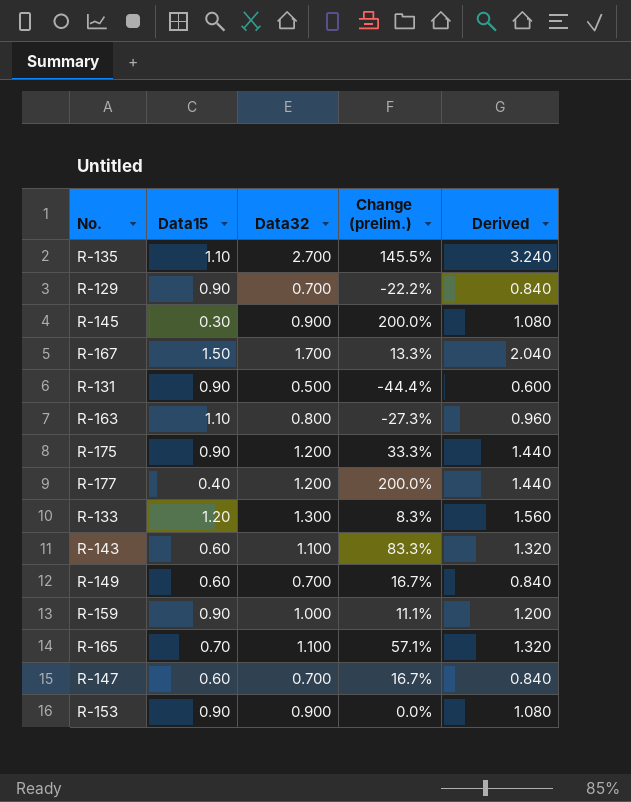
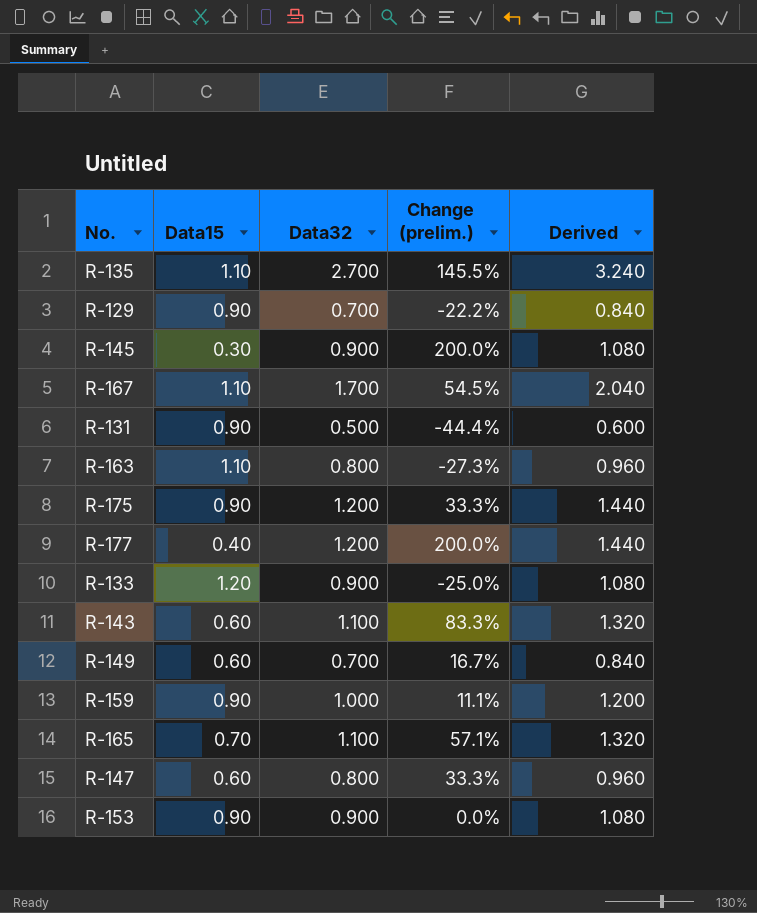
R-167 | Data15: 1.50 -> 1.10
R-167 | Change (prelim.): 13.3% -> 54.5%
R-133 | Data32: 1.300 -> 0.900
R-133 | Change (prelim.): 8.3% -> -25.0%
R-133 | Derived: 1.560 -> 1.080
R-147 | Data32: 0.700 -> 0.800
R-147 | Change (prelim.): 16.7% -> 33.3%
R-147 | Derived: 0.840 -> 0.960

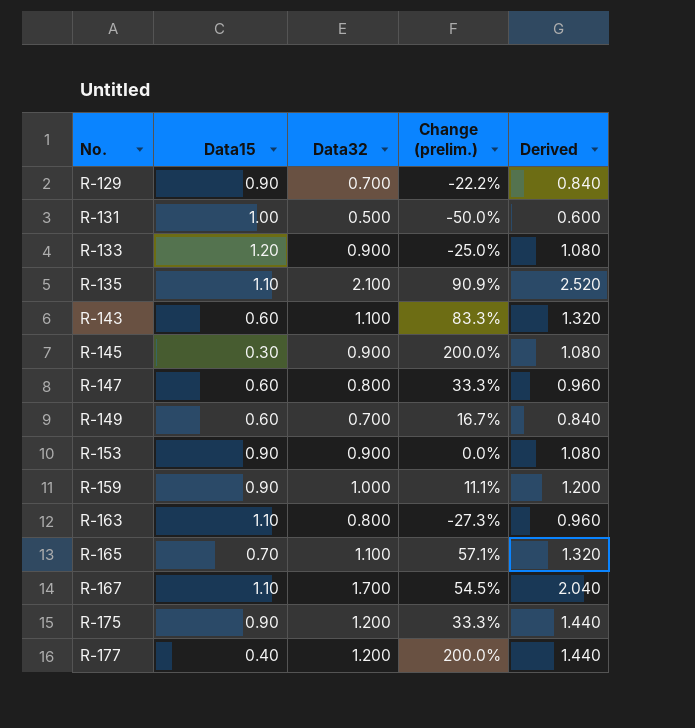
row order: none -> No. ascending
R-131 | Data15: 0.90 -> 1.00
R-131 | Change (prelim.): -44.4% -> -50.0%
R-135 | Data32: 2.700 -> 2.100
R-135 | Change (prelim.): 145.5% -> 90.9%
R-135 | Derived: 3.240 -> 2.520

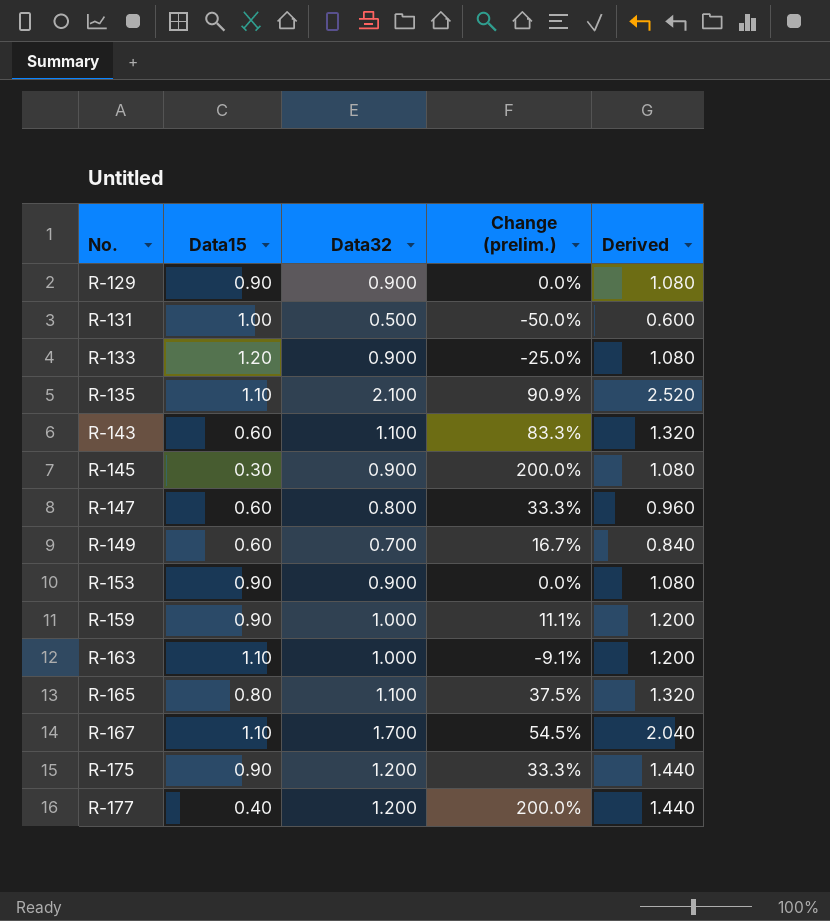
R-129 | Data32: 0.700 -> 0.900
R-129 | Change (prelim.): -22.2% -> 0.0%
R-129 | Derived: 0.840 -> 1.080
R-163 | Data32: 0.800 -> 1.000
R-163 | Change (prelim.): -27.3% -> -9.1%
R-163 | Derived: 0.960 -> 1.200
R-165 | Data15: 0.70 -> 0.80
R-165 | Change (prelim.): 57.1% -> 37.5%

